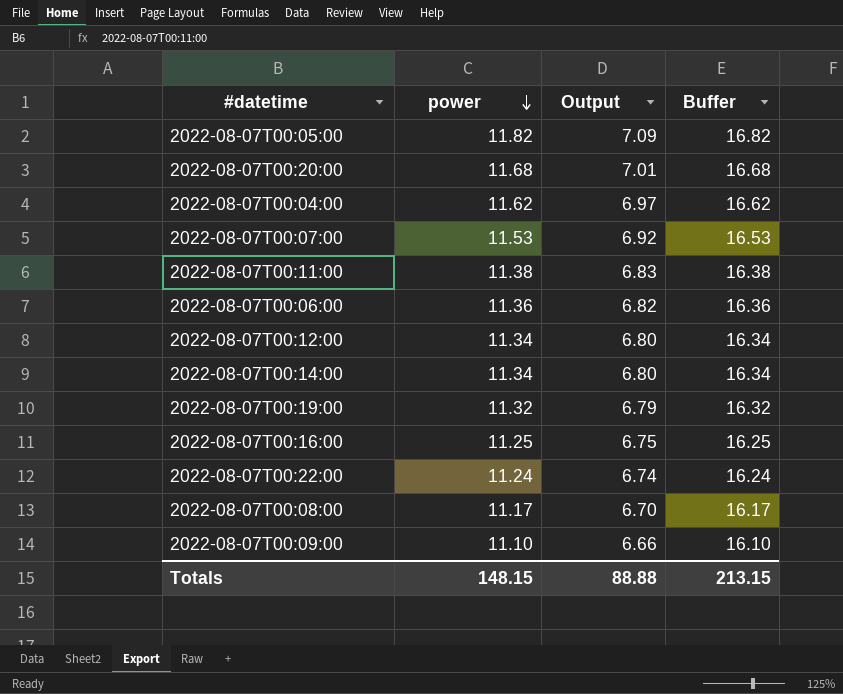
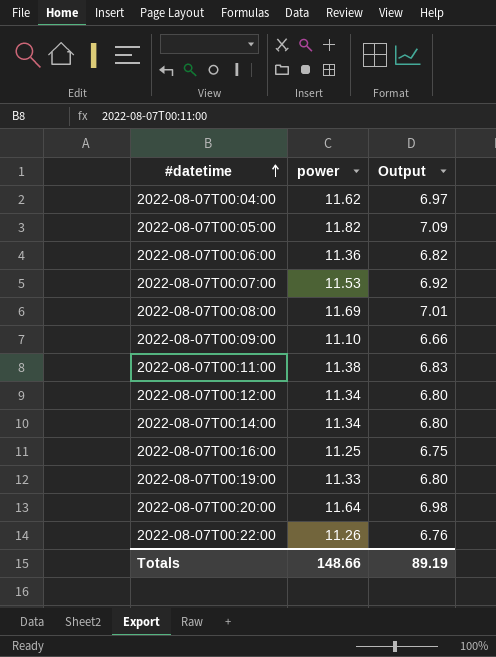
row order: power descending -> #datetime ascending
column Buffer | formula: [power] + 5 -> none
2022-08-07T00:08:00 | power: 11.17 -> 11.69
2022-08-07T00:08:00 | Output: 6.70 -> 7.01
2022-08-07T00:19:00 | power: 11.32 -> 11.33
2022-08-07T00:19:00 | Output: 6.79 -> 6.80
2022-08-07T00:20:00 | power: 11.68 -> 11.64
2022-08-07T00:20:00 | Output: 7.01 -> 6.98
2022-08-07T00:22:00 | power: 11.24 -> 11.26
2022-08-07T00:22:00 | Output: 6.74 -> 6.76
Totals | power: 148.15 -> 148.66
Totals | Output: 88.88 -> 89.19

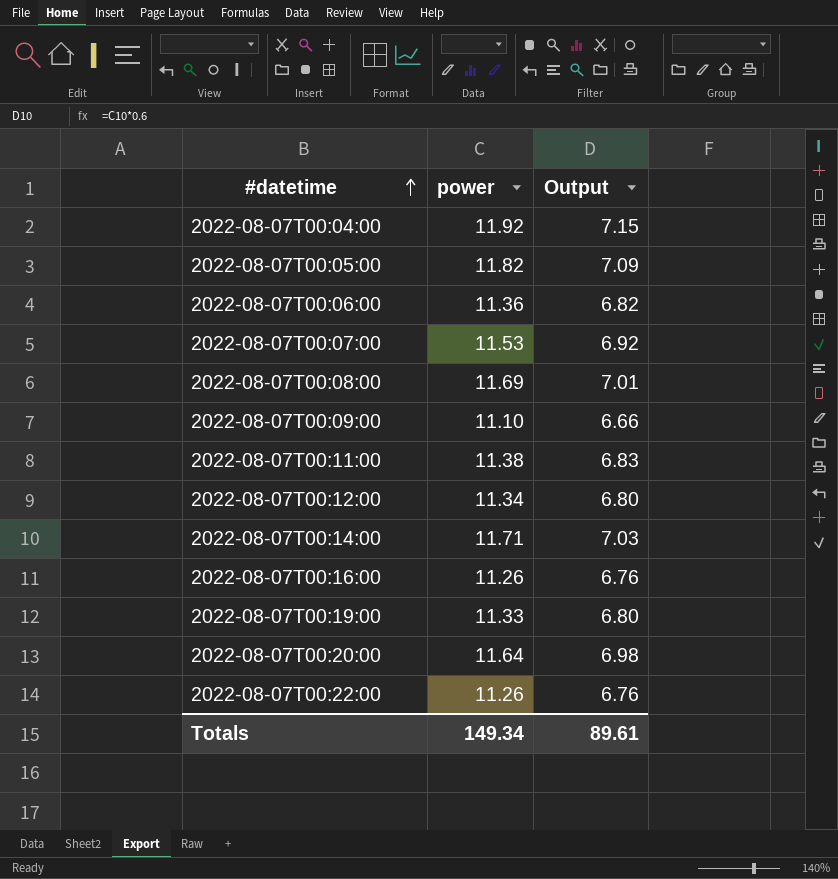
2022-08-07T00:04:00 | power: 11.62 -> 11.92
2022-08-07T00:04:00 | Output: 6.97 -> 7.15
2022-08-07T00:14:00 | power: 11.34 -> 11.71
2022-08-07T00:14:00 | Output: 6.80 -> 7.03
2022-08-07T00:16:00 | power: 11.25 -> 11.26
2022-08-07T00:16:00 | Output: 6.75 -> 6.76
Totals | power: 148.66 -> 149.34
Totals | Output: 89.19 -> 89.61

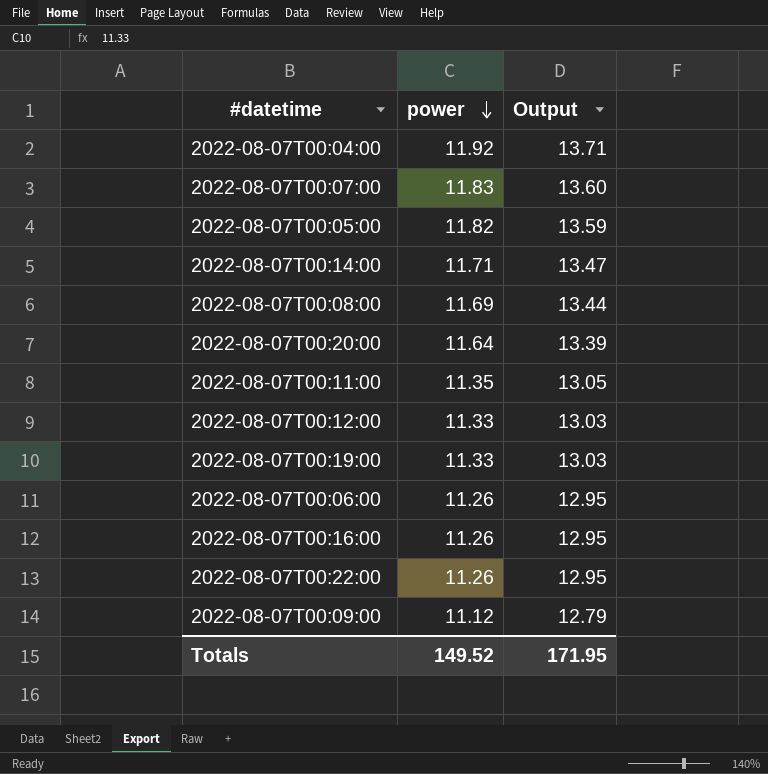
row order: #datetime ascending -> power descending
column Output | formula: [power] * 0.6 -> [power] * 1.15
2022-08-07T00:07:00 | power: 11.53 -> 11.83
2022-08-07T00:11:00 | power: 11.38 -> 11.35
2022-08-07T00:12:00 | power: 11.34 -> 11.33
2022-08-07T00:06:00 | power: 11.36 -> 11.26
2022-08-07T00:09:00 | power: 11.10 -> 11.12
Totals | power: 149.34 -> 149.52
Totals | Output: 89.61 -> 171.95

